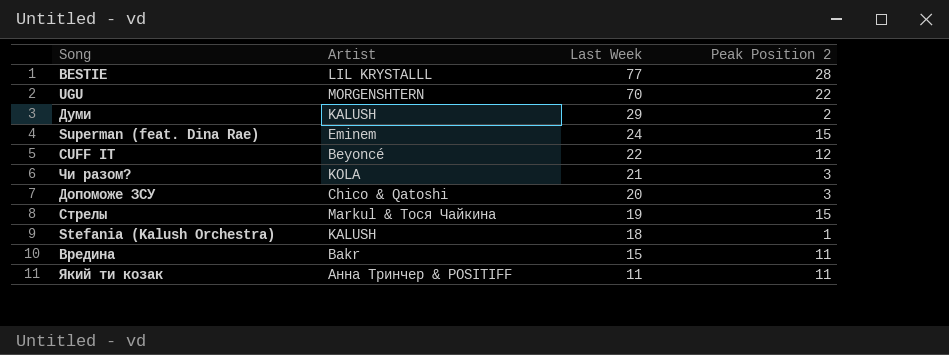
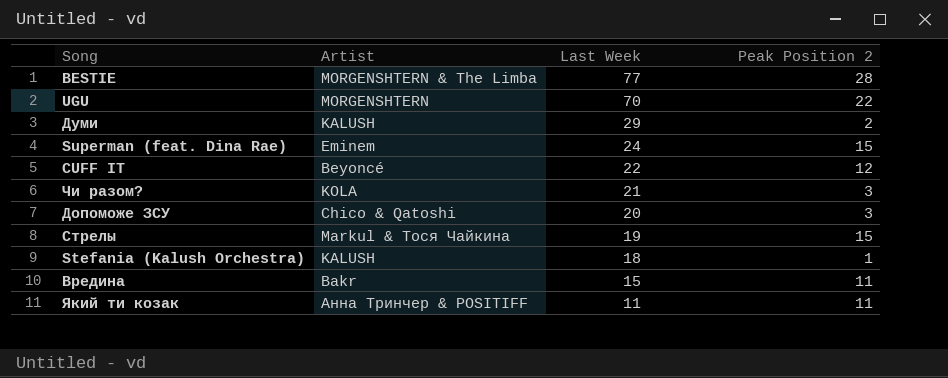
BESTIE | Artist: LIL KRYSTALLL -> MORGENSHTERN & The Limba

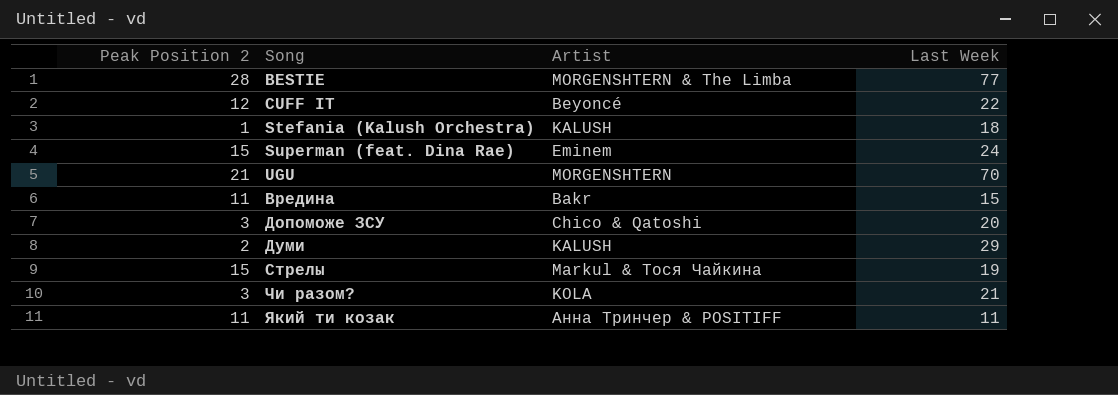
row order: Last Week descending -> Song ascending
column Peak Position 2 | position: 4 -> 1
UGU | Peak Position 2: 22 -> 21

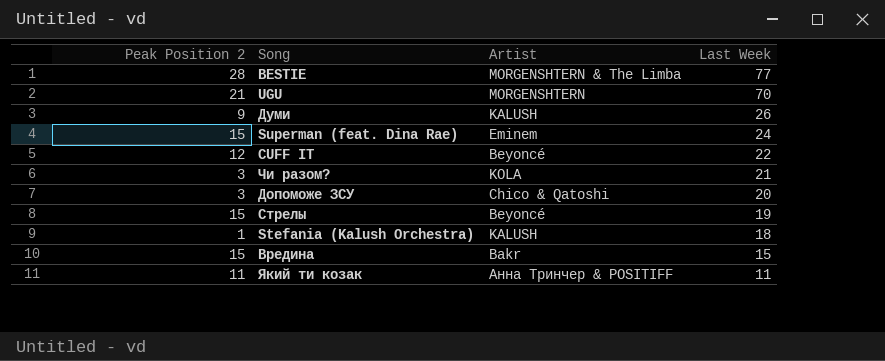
row order: Song ascending -> Last Week descending
Думи | Peak Position 2: 2 -> 9
Думи | Last Week: 29 -> 26
Стрелы | Artist: Markul & Тося Чайкина -> Beyoncé
Вредина | Peak Position 2: 11 -> 15

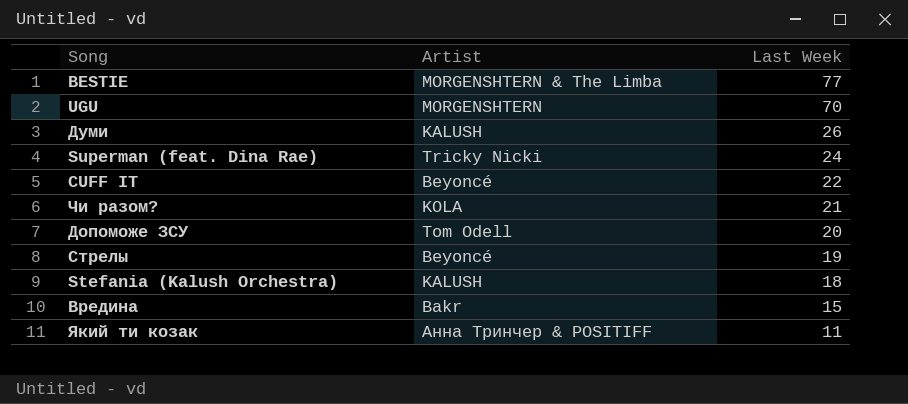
column Peak Position 2 | position: 1 -> none
Superman (feat. Dina Rae) | Artist: Eminem -> Tricky Nicki
Допоможе ЗСУ | Artist: Chico & Qatoshi -> Tom Odell

